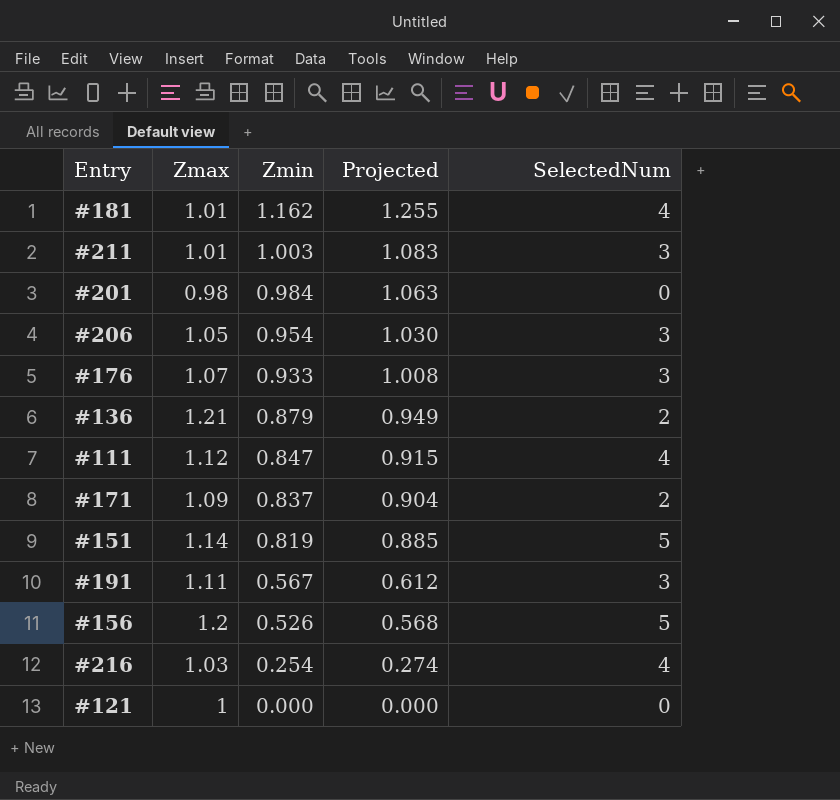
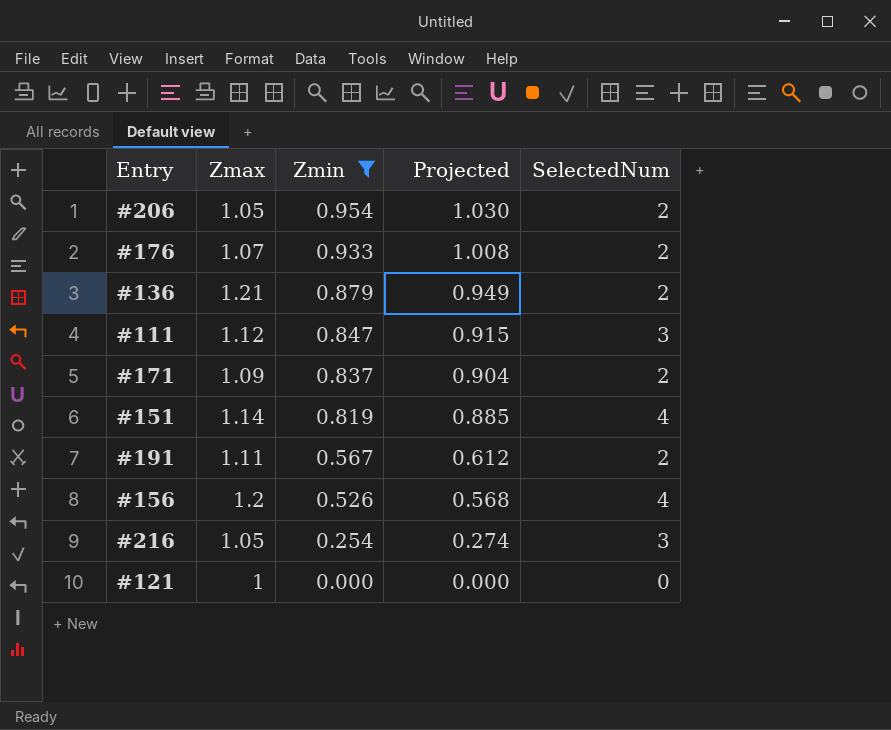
filter: none -> Zmin <= 0.954
#206 | SelectedNum: 3 -> 2
#176 | SelectedNum: 3 -> 2
#111 | SelectedNum: 4 -> 3
#151 | SelectedNum: 5 -> 4
#191 | SelectedNum: 3 -> 2
#156 | SelectedNum: 5 -> 4
#216 | Zmax: 1.03 -> 1.05
#216 | SelectedNum: 4 -> 3

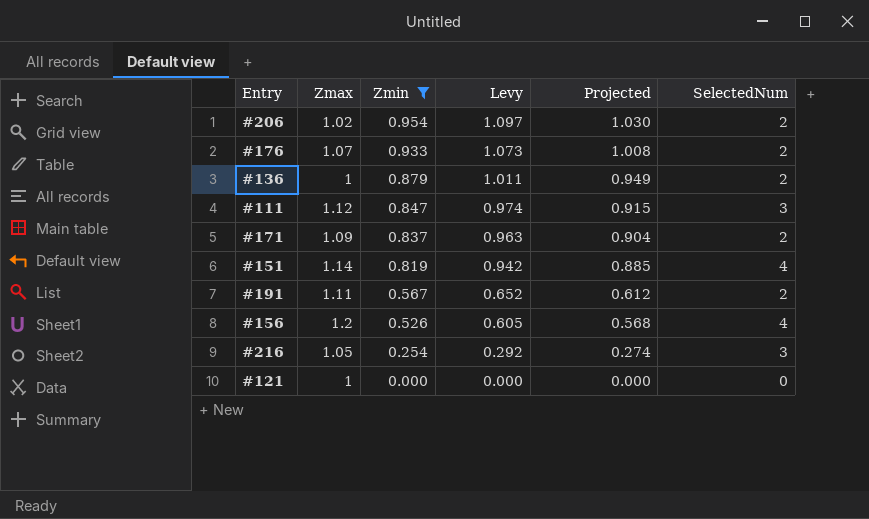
column Levy | formula: none -> [Zmin] * 1.15
#206 | Zmax: 1.05 -> 1.02
#136 | Zmax: 1.21 -> 1

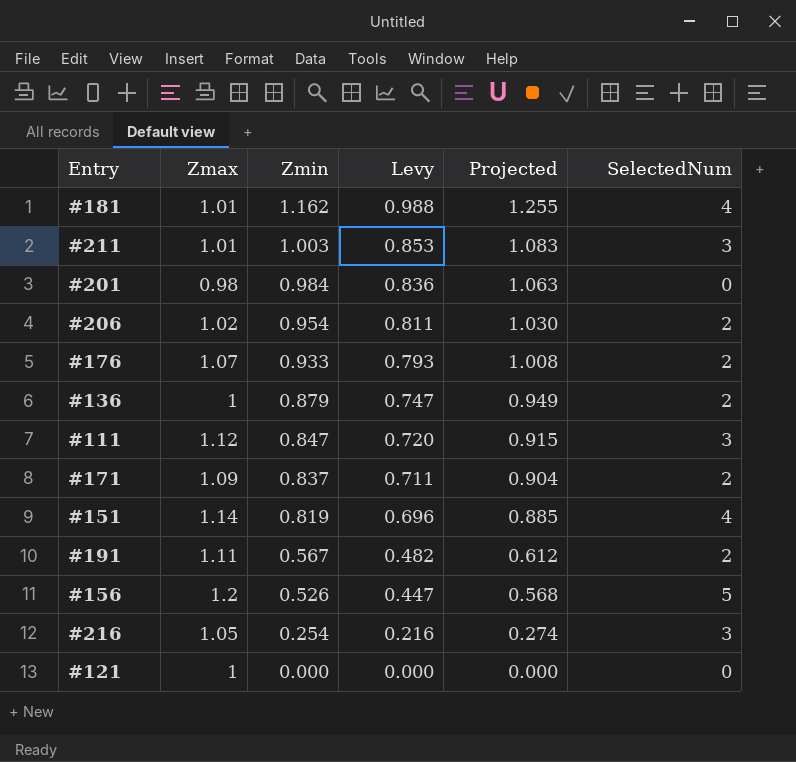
filter: Zmin <= 0.954 -> none
column Levy | formula: [Zmin] * 1.15 -> [Zmin] * 0.85
#156 | SelectedNum: 4 -> 5

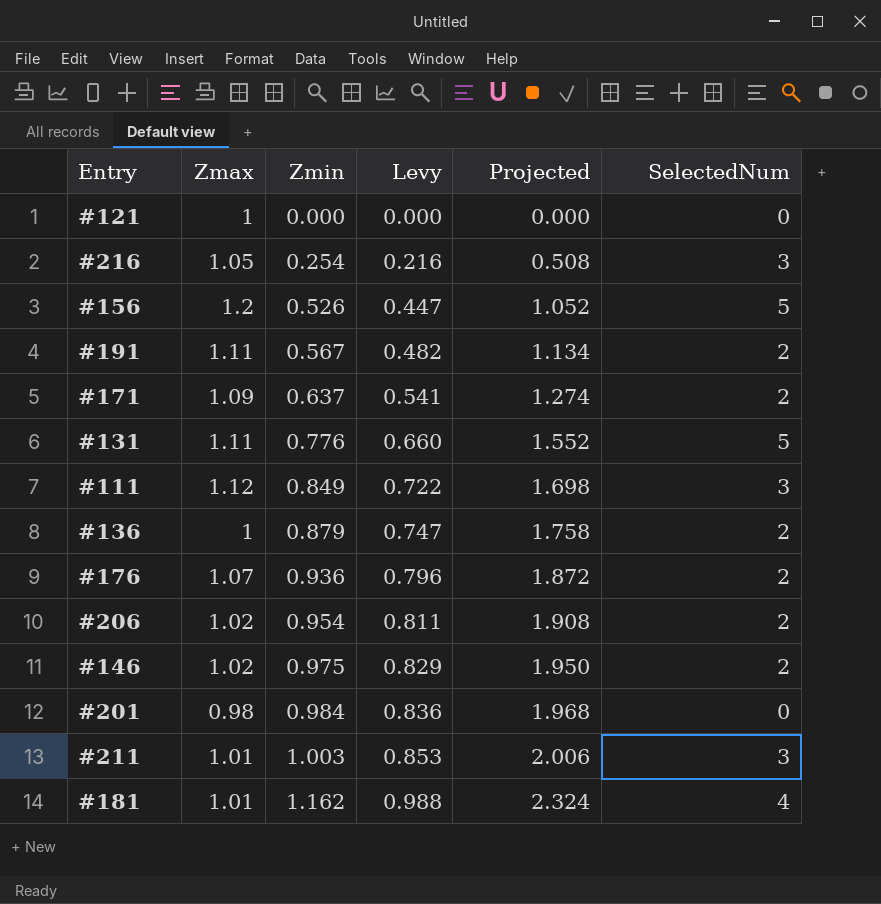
row order: Zmin descending -> Zmin ascending
column Projected | formula: [Zmin] * 1.08 -> [Zmin] * 2
row #151: 1.14 | 0.819 | 0.696 | 0.885 | 4 -> none
#171 | Zmin: 0.837 -> 0.637
#171 | Levy: 0.711 -> 0.541
row #131: none -> 1.11 | 0.776 | 0.660 | 1.552 | 5
#111 | Zmin: 0.847 -> 0.849
#111 | Levy: 0.720 -> 0.722
#176 | Zmin: 0.933 -> 0.936
#176 | Levy: 0.793 -> 0.796
row #146: none -> 1.02 | 0.975 | 0.829 | 1.950 | 2

